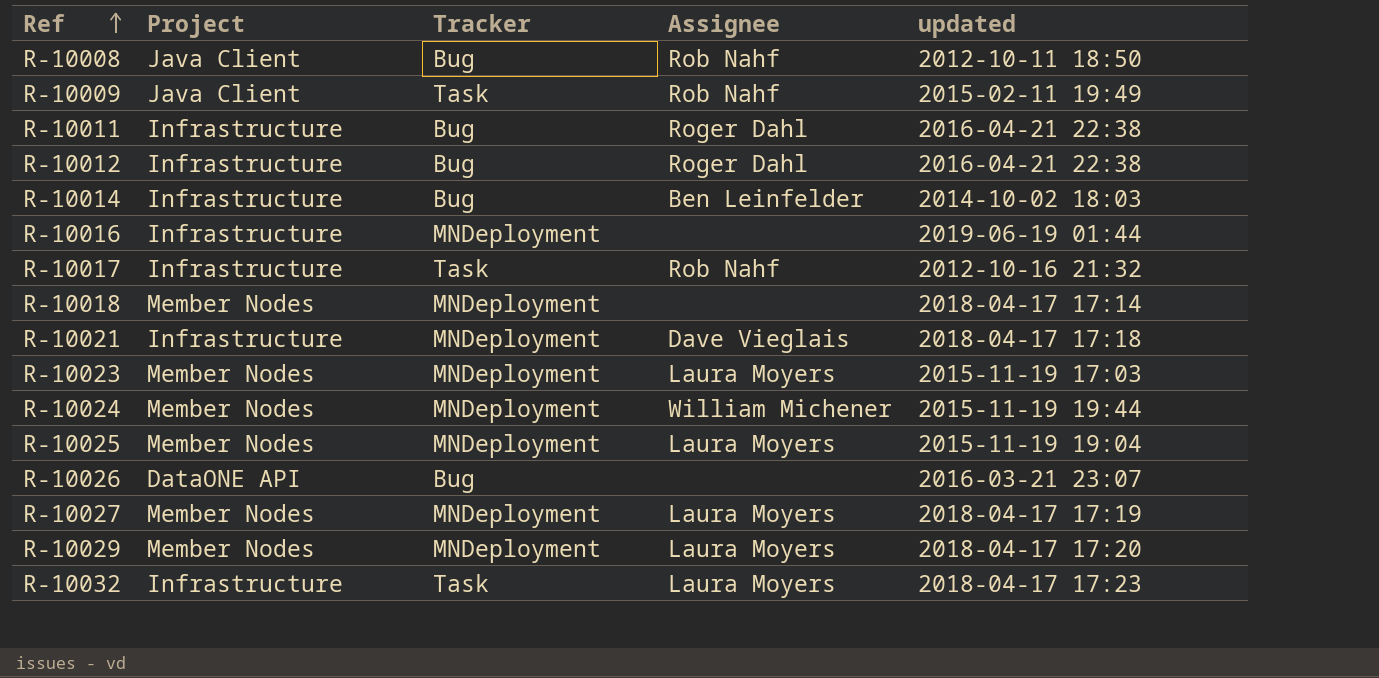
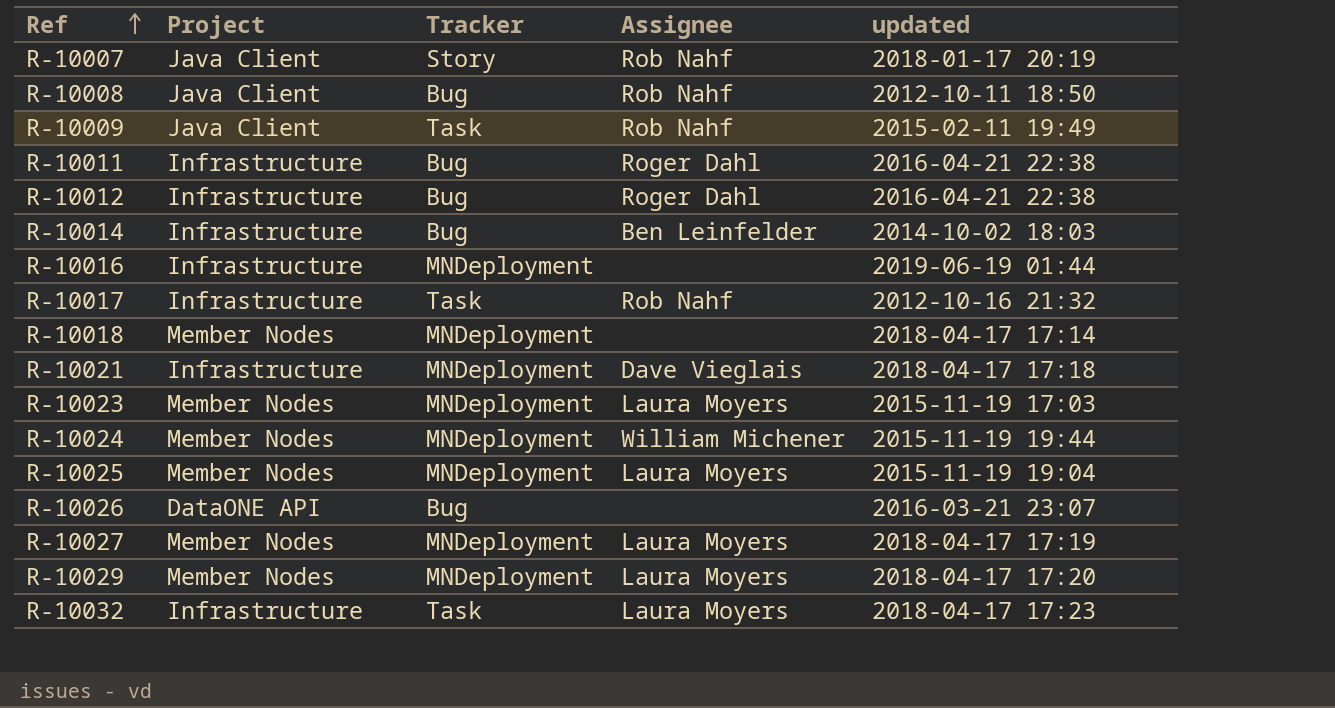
row R-10007: none -> Java Client | Story | Rob Nahf | 2018-01-17 20:19

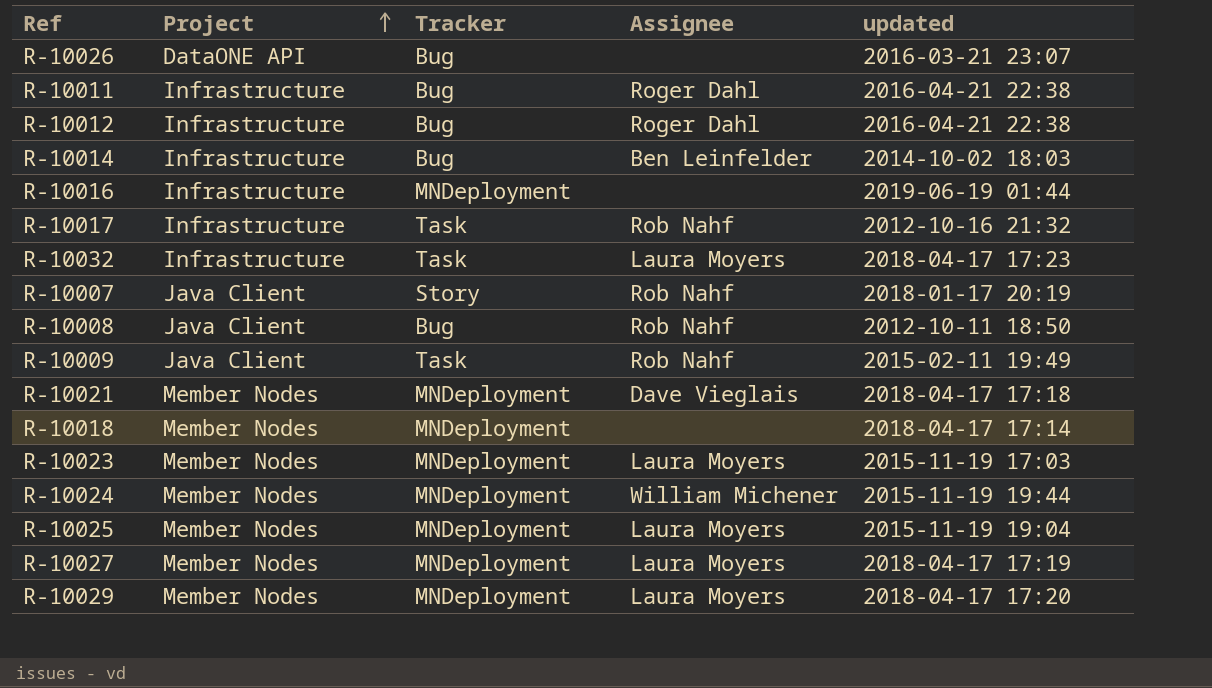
row order: Ref ascending -> Project ascending
R-10021 | Project: Infrastructure -> Member Nodes

